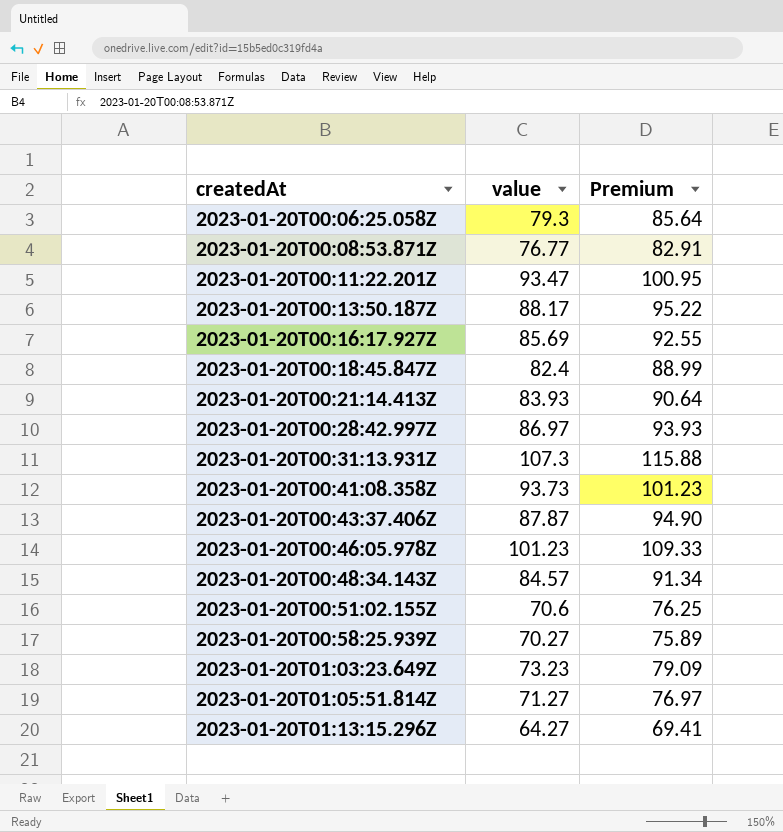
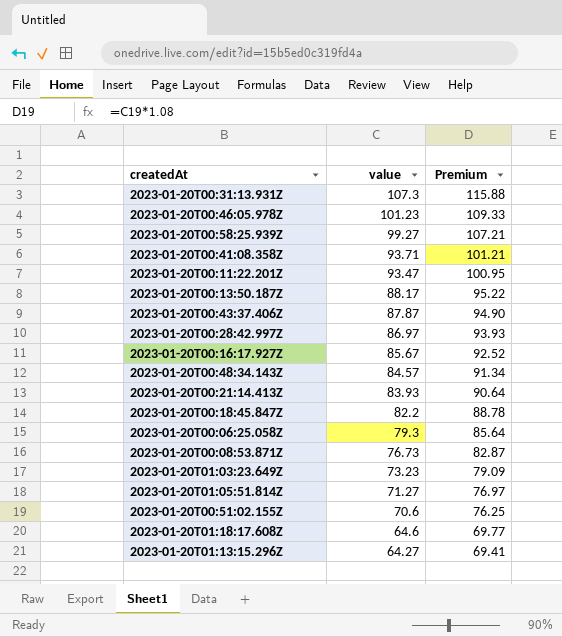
row order: createdAt ascending -> value descending
2023-01-20T00:58:25.939Z | value: 70.27 -> 99.27
2023-01-20T00:58:25.939Z | Premium: 75.89 -> 107.21
2023-01-20T00:41:08.358Z | value: 93.73 -> 93.71
2023-01-20T00:41:08.358Z | Premium: 101.23 -> 101.21
2023-01-20T00:16:17.927Z | value: 85.69 -> 85.67
2023-01-20T00:16:17.927Z | Premium: 92.55 -> 92.52
2023-01-20T00:18:45.847Z | value: 82.4 -> 82.2
2023-01-20T00:18:45.847Z | Premium: 88.99 -> 88.78
2023-01-20T00:08:53.871Z | value: 76.77 -> 76.73
2023-01-20T00:08:53.871Z | Premium: 82.91 -> 82.87
row 2023-01-20T01:18:17.608Z: none -> 64.6 | 69.77

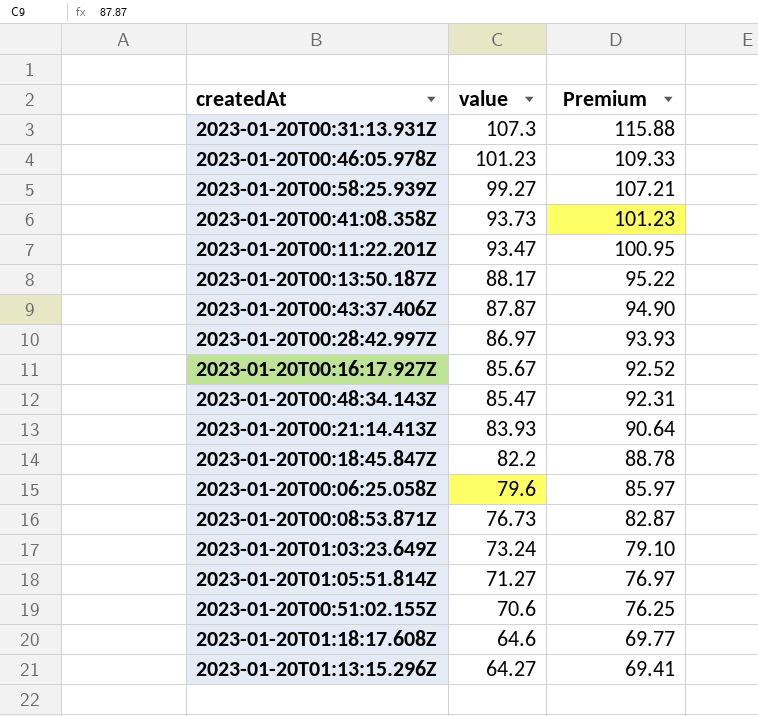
2023-01-20T00:41:08.358Z | value: 93.71 -> 93.73
2023-01-20T00:41:08.358Z | Premium: 101.21 -> 101.23
2023-01-20T00:48:34.143Z | value: 84.57 -> 85.47
2023-01-20T00:48:34.143Z | Premium: 91.34 -> 92.31
2023-01-20T00:06:25.058Z | value: 79.3 -> 79.6
2023-01-20T00:06:25.058Z | Premium: 85.64 -> 85.97
2023-01-20T01:03:23.649Z | value: 73.23 -> 73.24
2023-01-20T01:03:23.649Z | Premium: 79.09 -> 79.10

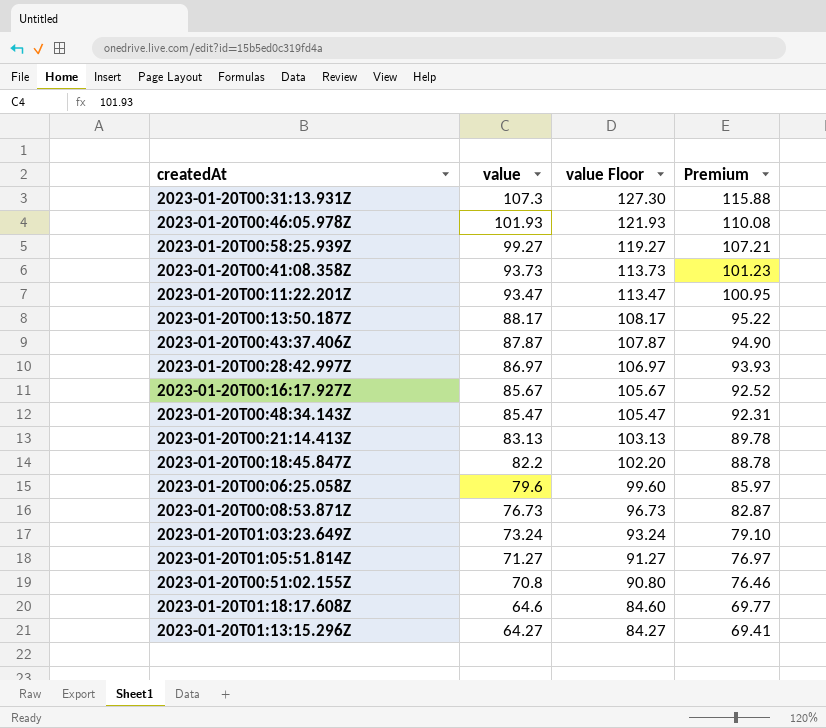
column value Floor | formula: none -> [value] + 20
2023-01-20T00:46:05.978Z | value: 101.23 -> 101.93
2023-01-20T00:46:05.978Z | Premium: 109.33 -> 110.08
2023-01-20T00:21:14.413Z | value: 83.93 -> 83.13
2023-01-20T00:21:14.413Z | Premium: 90.64 -> 89.78
2023-01-20T00:51:02.155Z | value: 70.6 -> 70.8
2023-01-20T00:51:02.155Z | Premium: 76.25 -> 76.46

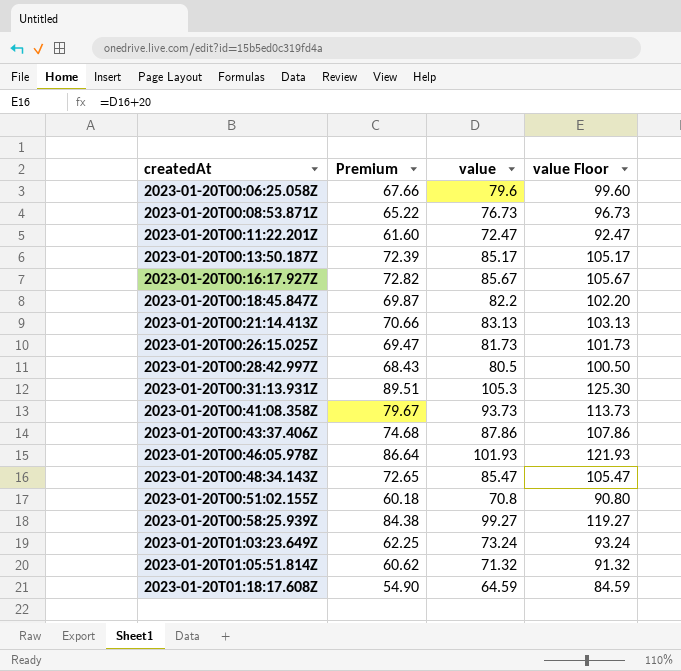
row order: value descending -> createdAt ascending
column Premium | formula: [value] * 1.08 -> [value] * 0.85
column Premium | position: 4 -> 2
row 2023-01-20T01:13:15.296Z: 64.27 | 84.27 | 69.41 -> none
2023-01-20T00:11:22.201Z | value: 93.47 -> 72.47
2023-01-20T00:11:22.201Z | value Floor: 113.47 -> 92.47
2023-01-20T00:13:50.187Z | value: 88.17 -> 85.17
2023-01-20T00:13:50.187Z | value Floor: 108.17 -> 105.17
row 2023-01-20T00:26:15.025Z: none -> 69.47 | 81.73 | 101.73
2023-01-20T00:28:42.997Z | value: 86.97 -> 80.5
2023-01-20T00:28:42.997Z | value Floor: 106.97 -> 100.50
2023-01-20T00:31:13.931Z | value: 107.3 -> 105.3
2023-01-20T00:31:13.931Z | value Floor: 127.30 -> 125.30
2023-01-20T00:43:37.406Z | value: 87.87 -> 87.86
2023-01-20T00:43:37.406Z | value Floor: 107.87 -> 107.86
2023-01-20T01:05:51.814Z | value: 71.27 -> 71.32
2023-01-20T01:05:51.814Z | value Floor: 91.27 -> 91.32
2023-01-20T01:18:17.608Z | value: 64.6 -> 64.59
2023-01-20T01:18:17.608Z | value Floor: 84.60 -> 84.59

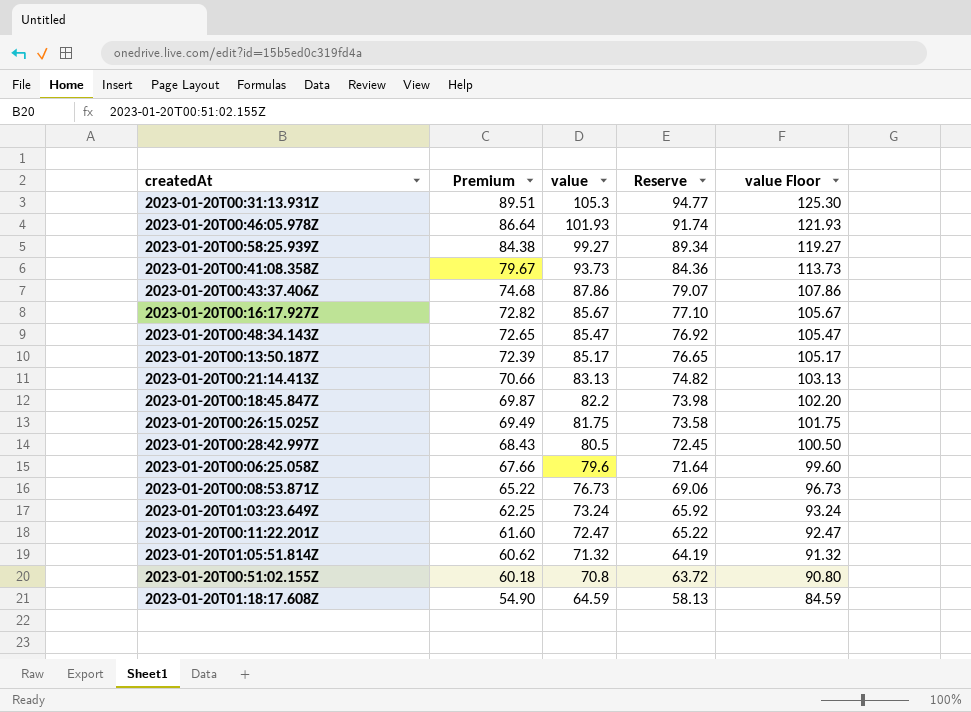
row order: createdAt ascending -> Premium descending
column Reserve | formula: none -> [value] * 0.9
2023-01-20T00:26:15.025Z | Premium: 69.47 -> 69.49
2023-01-20T00:26:15.025Z | value: 81.73 -> 81.75
2023-01-20T00:26:15.025Z | value Floor: 101.73 -> 101.75

